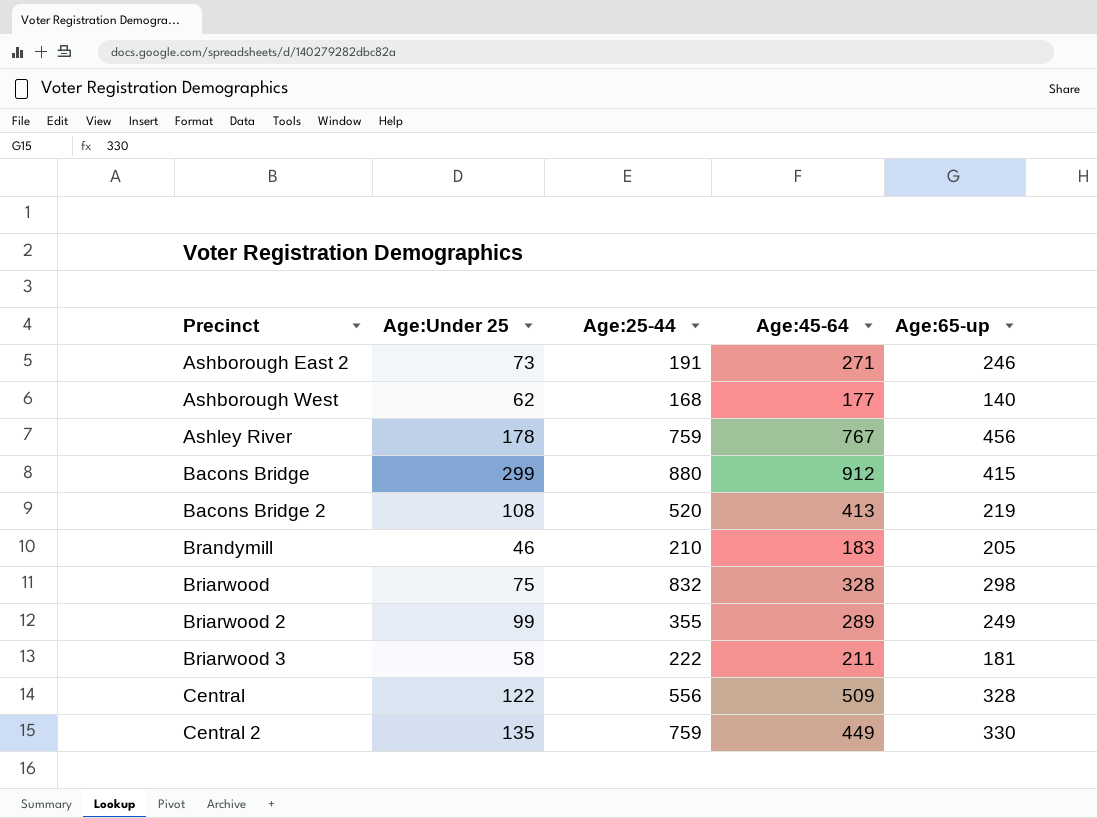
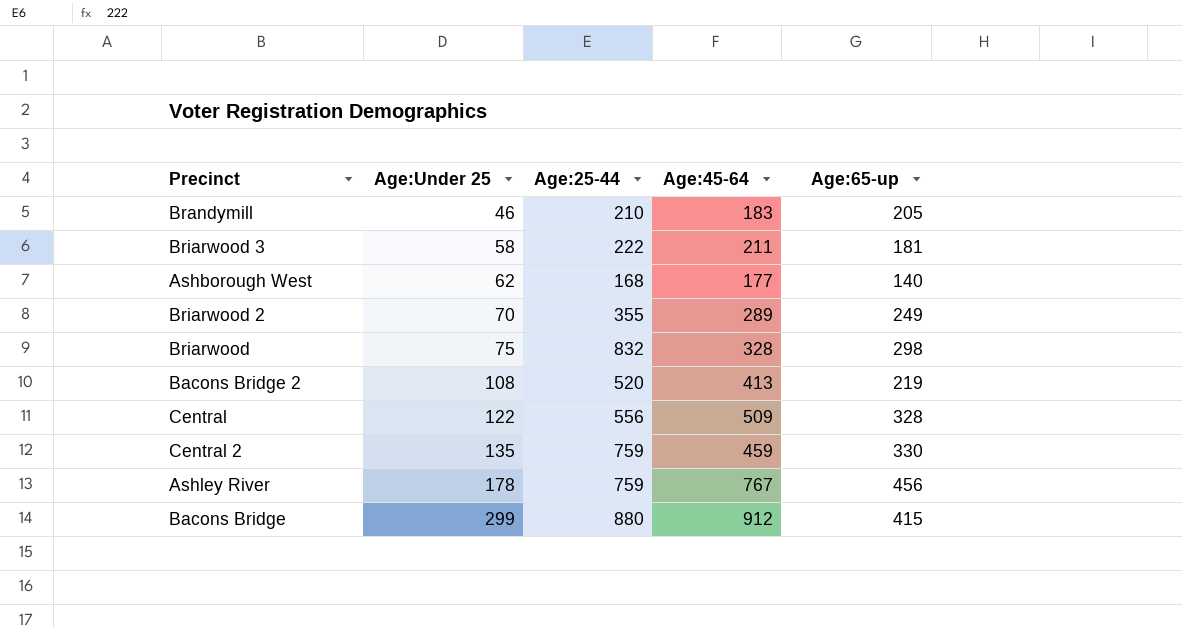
row order: Precinct ascending -> Age:Under 25 ascending
row Ashborough East 2: 73 | 191 | 271 | 246 -> none
Briarwood 2 | Age:Under 25: 99 -> 70
Central 2 | Age:45-64: 449 -> 459

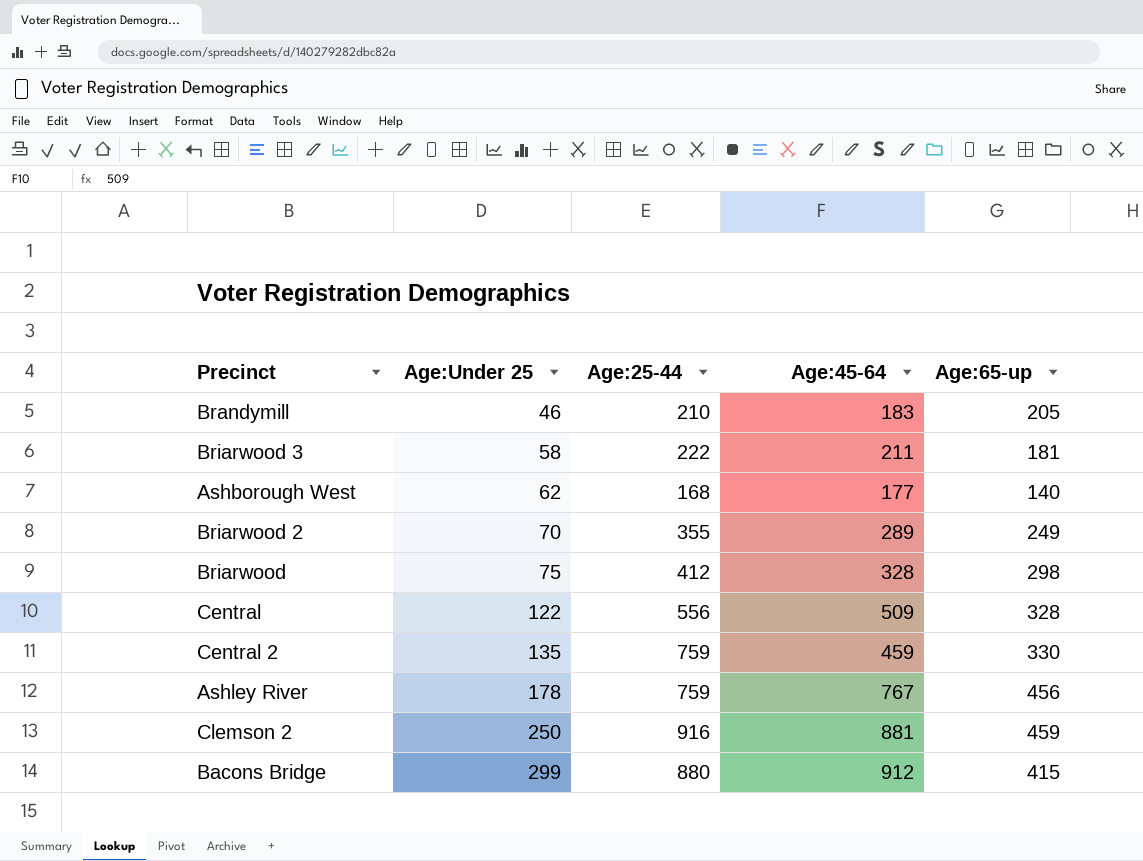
row Bacons Bridge 2: 108 | 520 | 413 | 219 -> none
Briarwood | Age:25-44: 832 -> 412
row Clemson 2: none -> 250 | 916 | 881 | 459

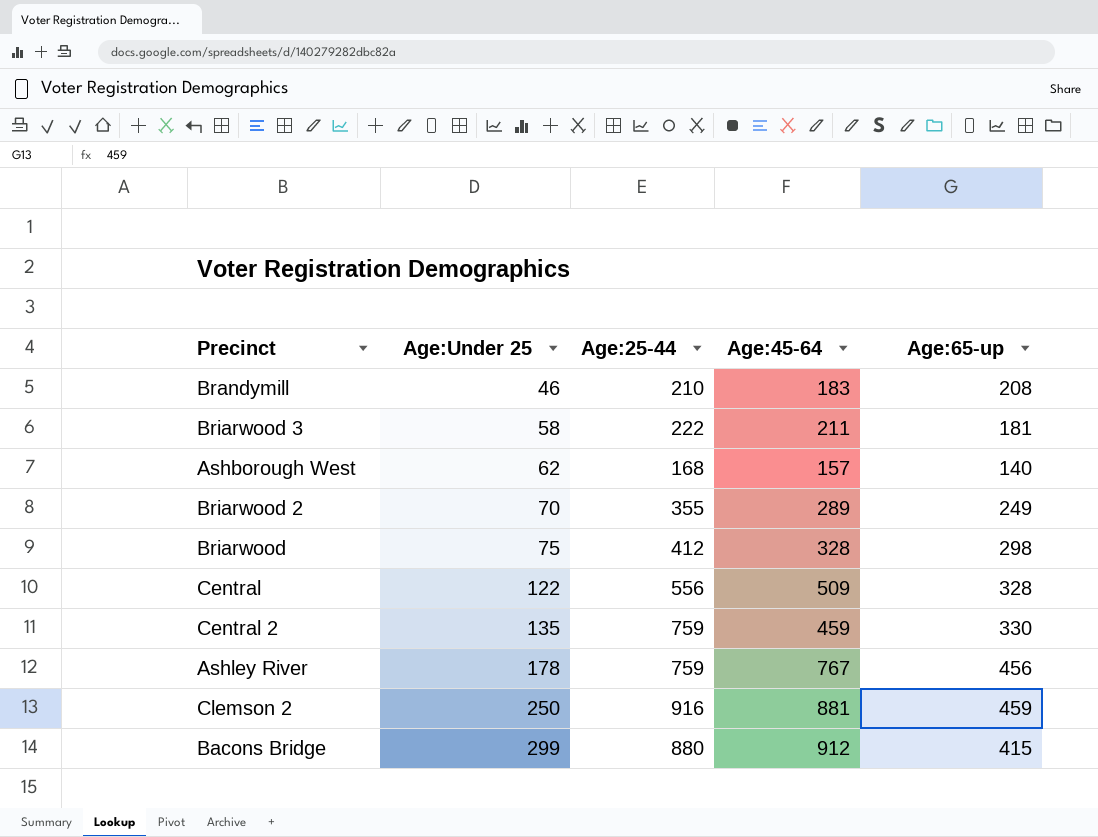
Brandymill | Age:65-up: 205 -> 208
Ashborough West | Age:45-64: 177 -> 157

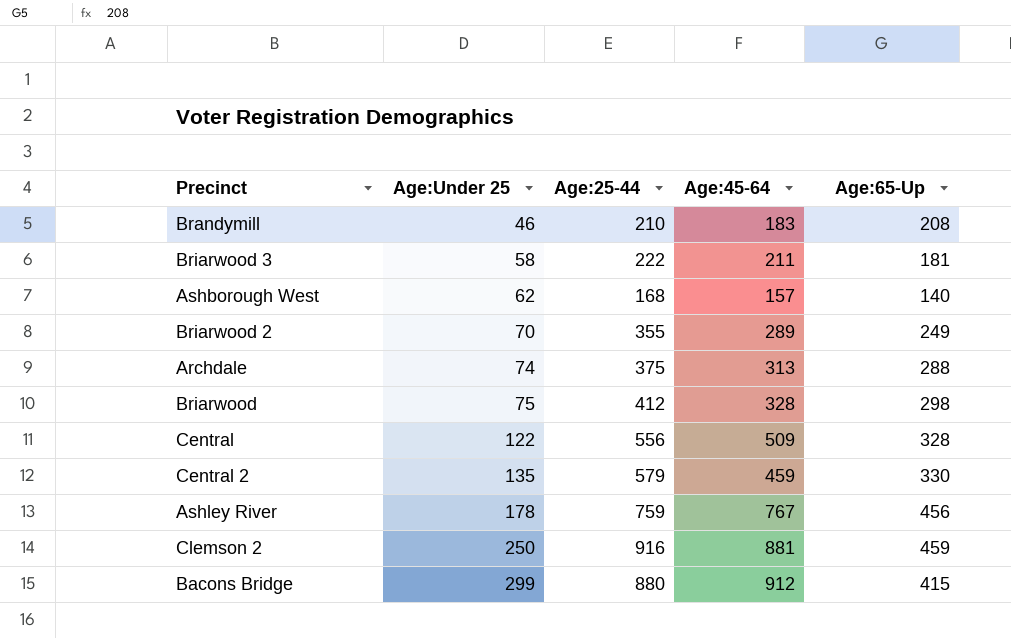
column name: Age:65-up -> Age:65-Up
row Archdale: none -> 74 | 375 | 313 | 288
Central 2 | Age:25-44: 759 -> 579

